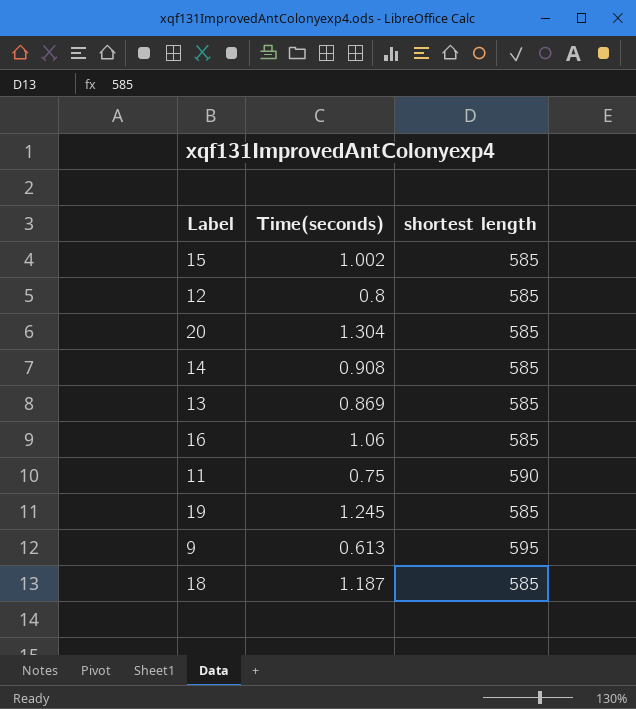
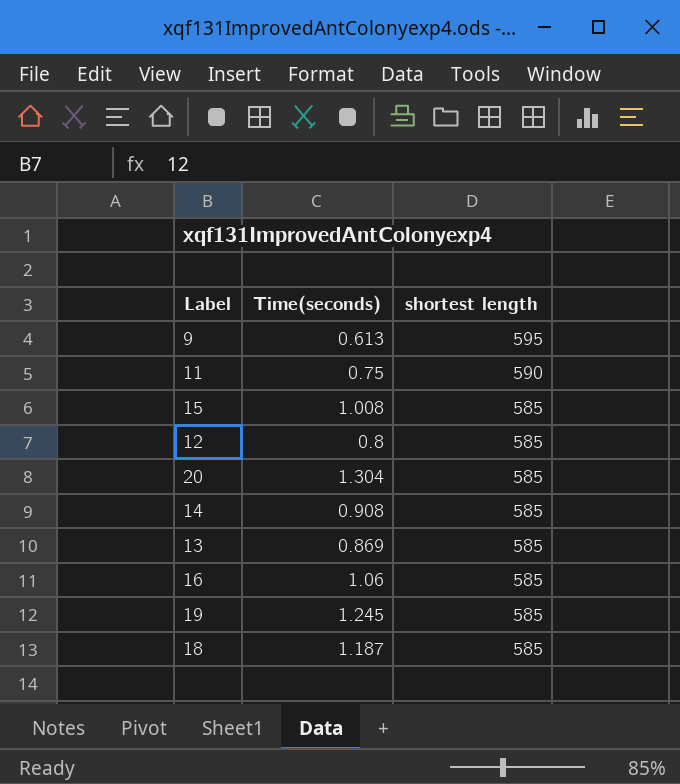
row order: none -> shortest length descending
15 | Time(seconds): 1.002 -> 1.008

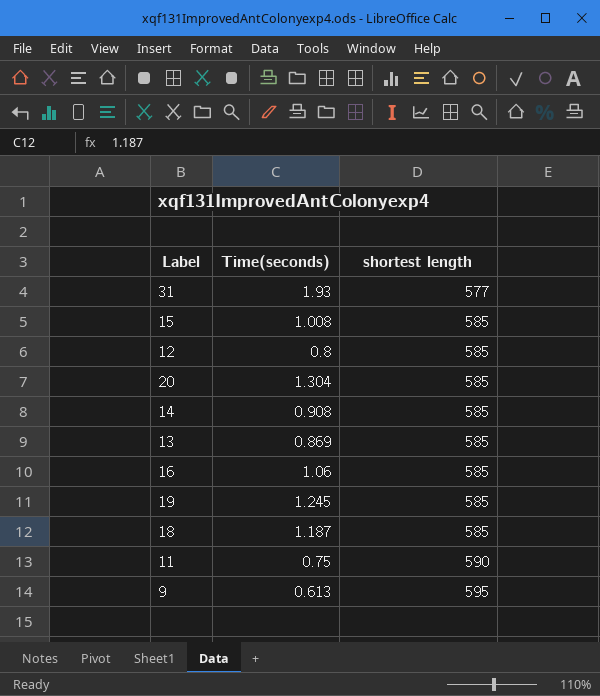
row order: shortest length descending -> shortest length ascending
row 31: none -> 1.93 | 577

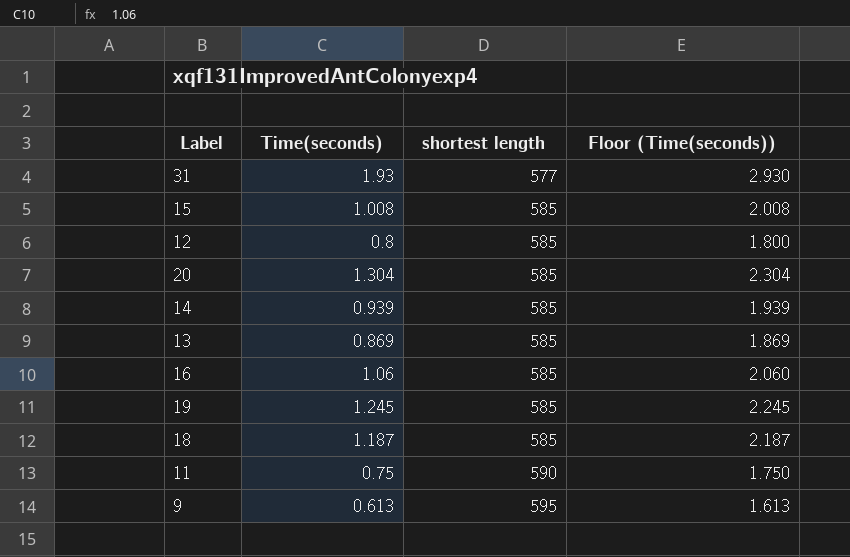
column Floor (Time(seconds)) | formula: none -> [Time(seconds)] + 1
14 | Time(seconds): 0.908 -> 0.939

